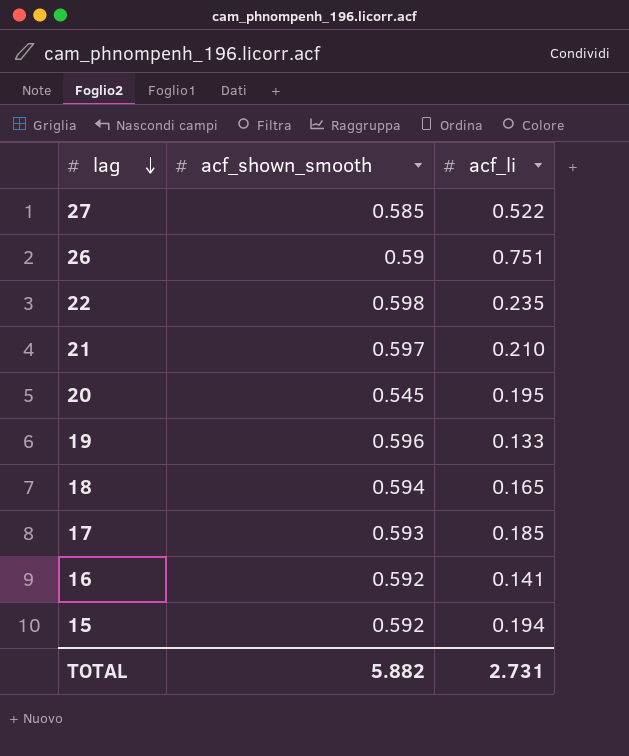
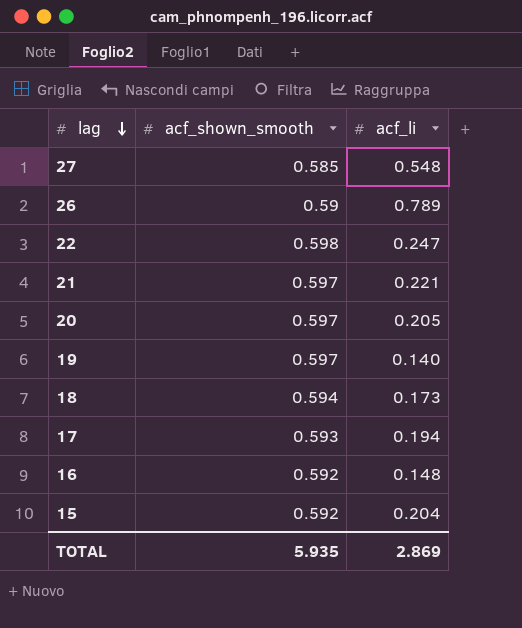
27 | acf_li: 0.522 -> 0.548
26 | acf_li: 0.751 -> 0.789
22 | acf_li: 0.235 -> 0.247
21 | acf_li: 0.210 -> 0.221
20 | acf_shown_smooth: 0.545 -> 0.597
20 | acf_li: 0.195 -> 0.205
19 | acf_shown_smooth: 0.596 -> 0.597
19 | acf_li: 0.133 -> 0.140
18 | acf_li: 0.165 -> 0.173
17 | acf_li: 0.185 -> 0.194
16 | acf_li: 0.141 -> 0.148
15 | acf_li: 0.194 -> 0.204
TOTAL | acf_shown_smooth: 5.882 -> 5.935
TOTAL | acf_li: 2.731 -> 2.869

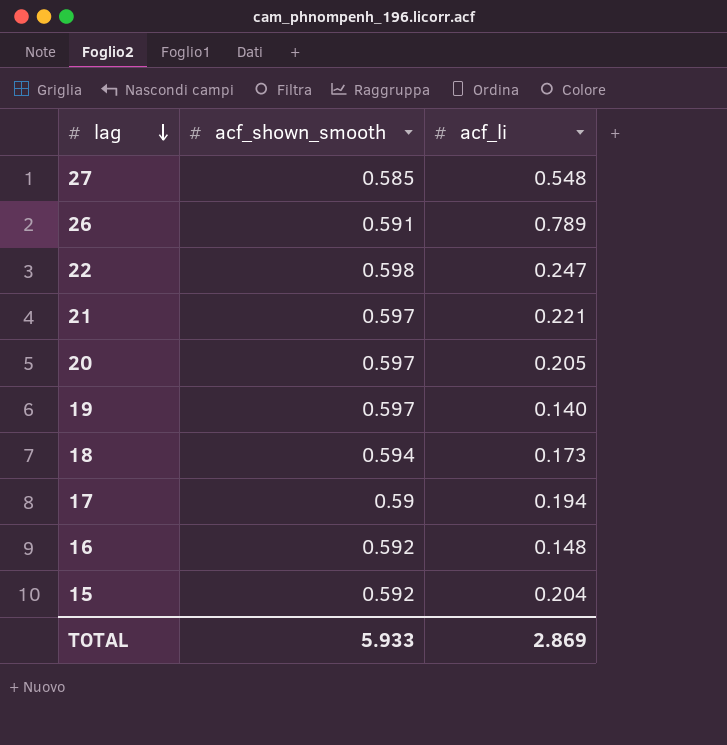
26 | acf_shown_smooth: 0.59 -> 0.591
17 | acf_shown_smooth: 0.593 -> 0.59
TOTAL | acf_shown_smooth: 5.935 -> 5.933

